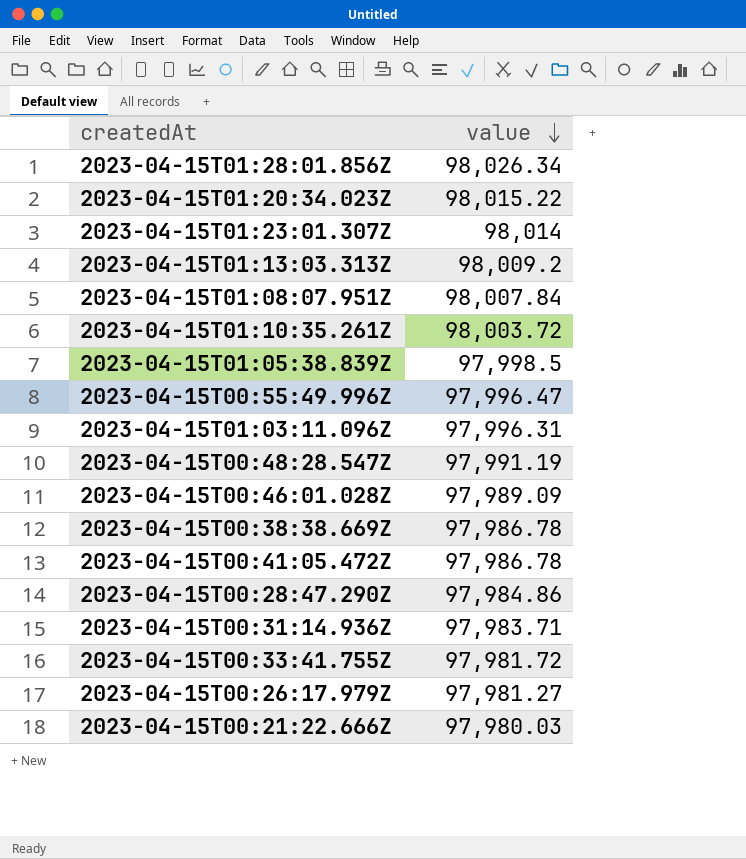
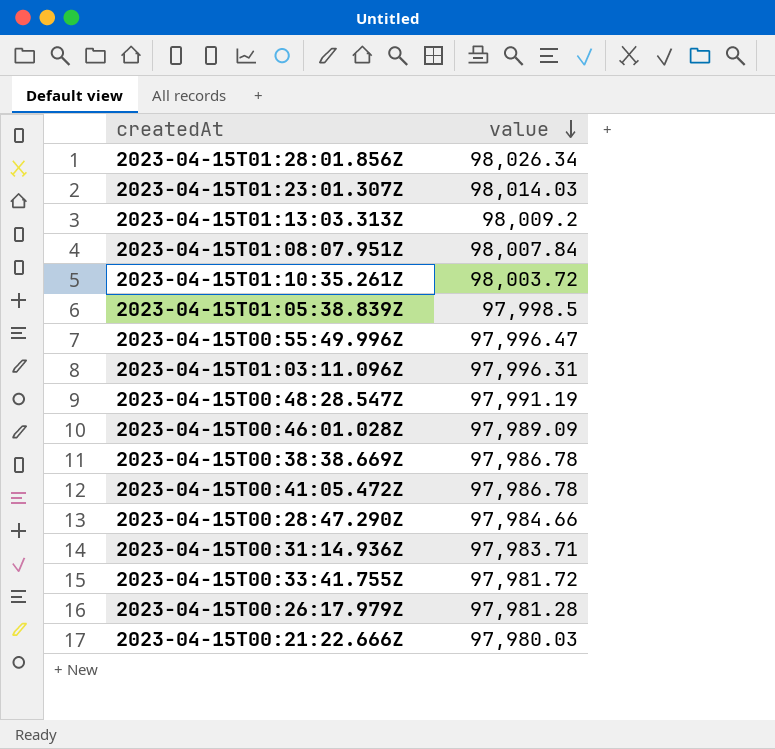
row 2023-04-15T01:20:34.023Z: 98,015.22 -> none
2023-04-15T01:23:01.307Z | value: 98,014 -> 98,014.03
2023-04-15T00:28:47.290Z | value: 97,984.86 -> 97,984.66
2023-04-15T00:26:17.979Z | value: 97,981.27 -> 97,981.28

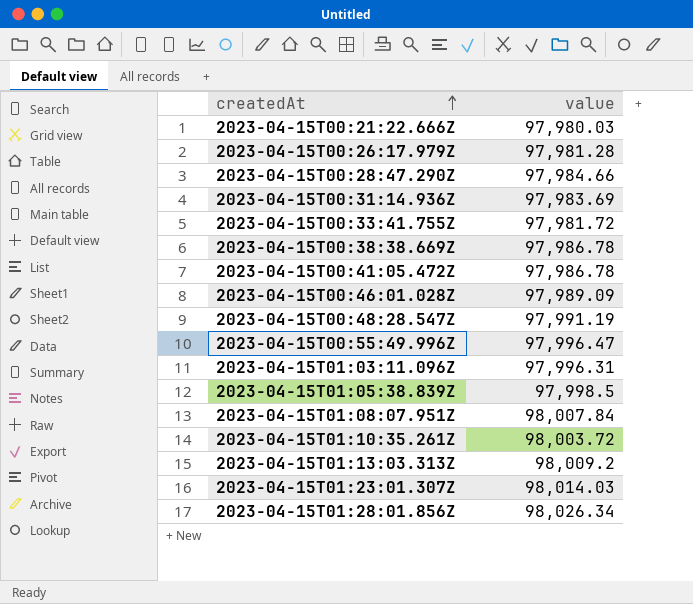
row order: value descending -> createdAt ascending
2023-04-15T00:31:14.936Z | value: 97,983.71 -> 97,983.69

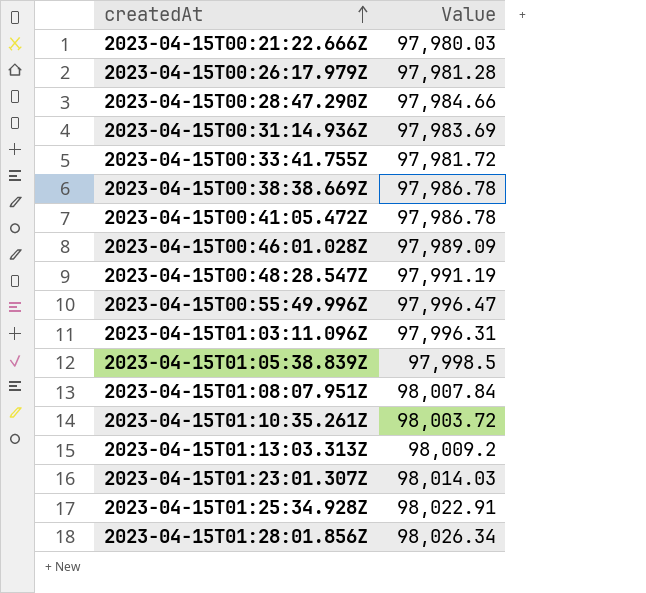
column name: value -> Value
row 2023-04-15T01:25:34.928Z: none -> 98,022.91

